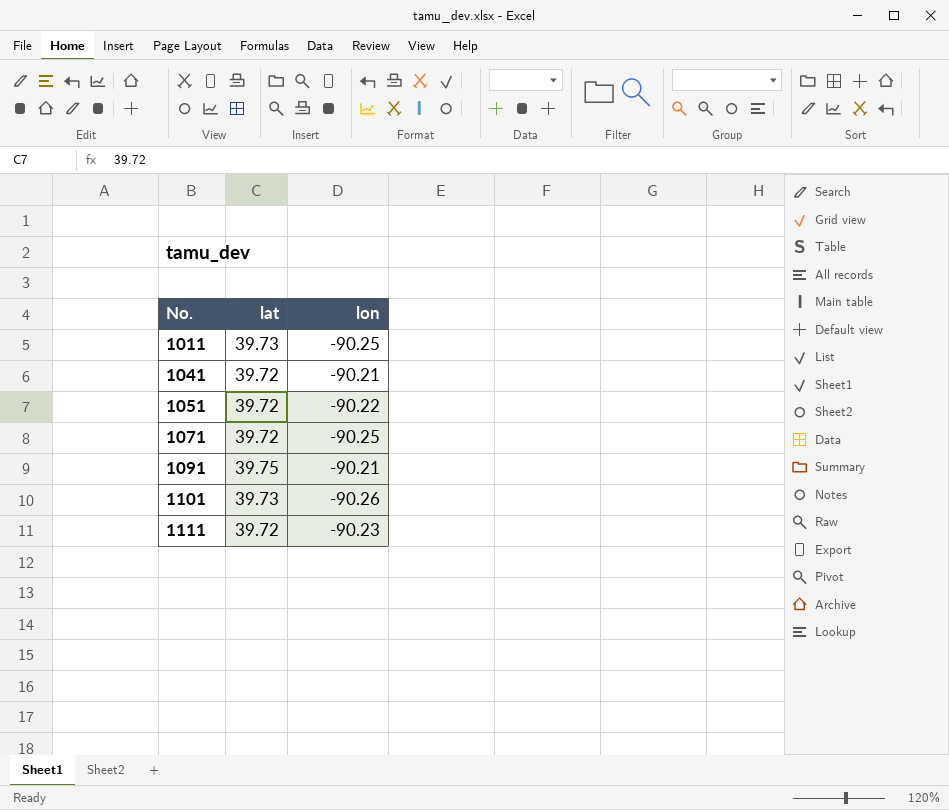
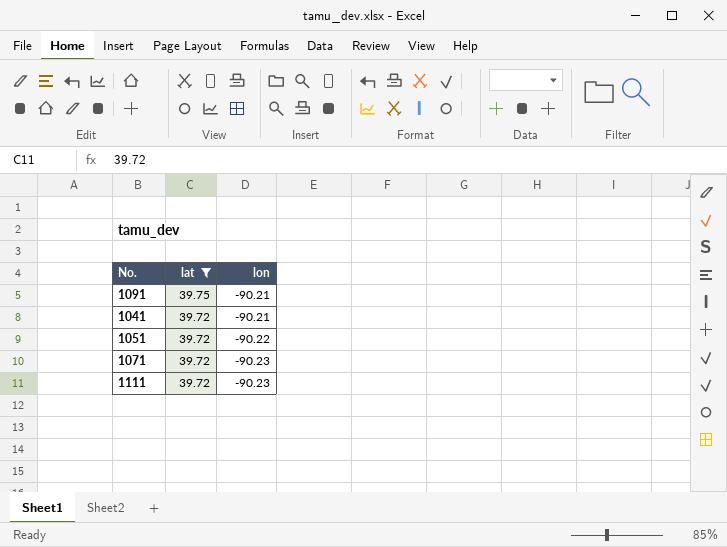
filter: none -> lat != 39.73
row order: No. ascending -> lat descending
1071 | lon: -90.25 -> -90.23

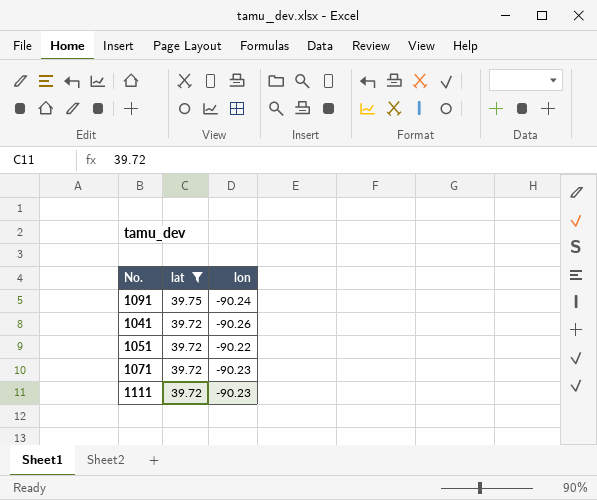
1091 | lon: -90.21 -> -90.24
1041 | lon: -90.21 -> -90.26

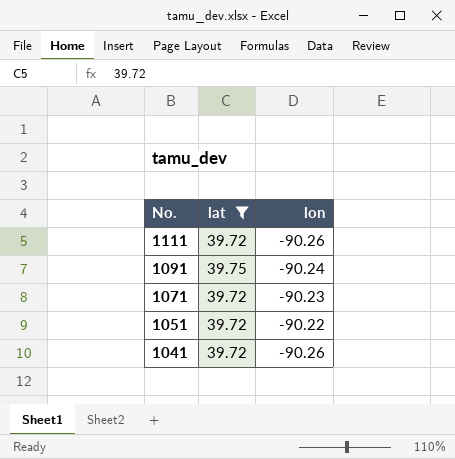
row order: lat descending -> No. descending
1111 | lon: -90.23 -> -90.26

